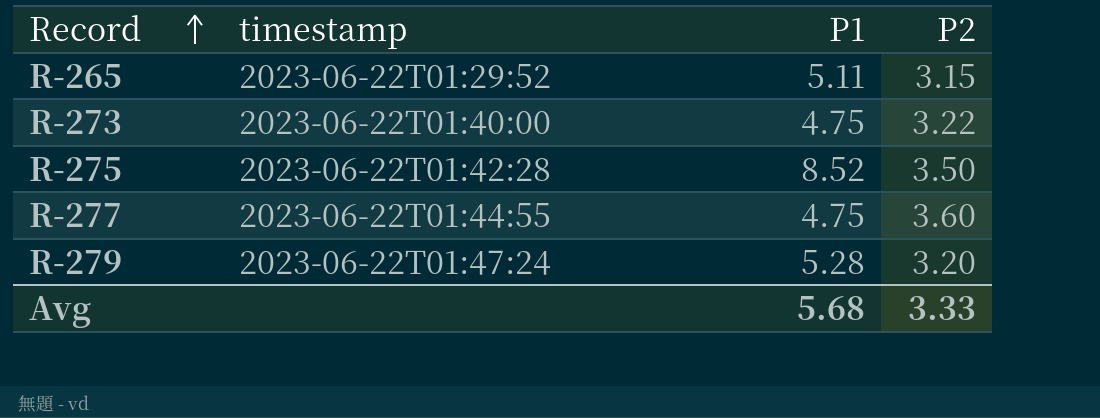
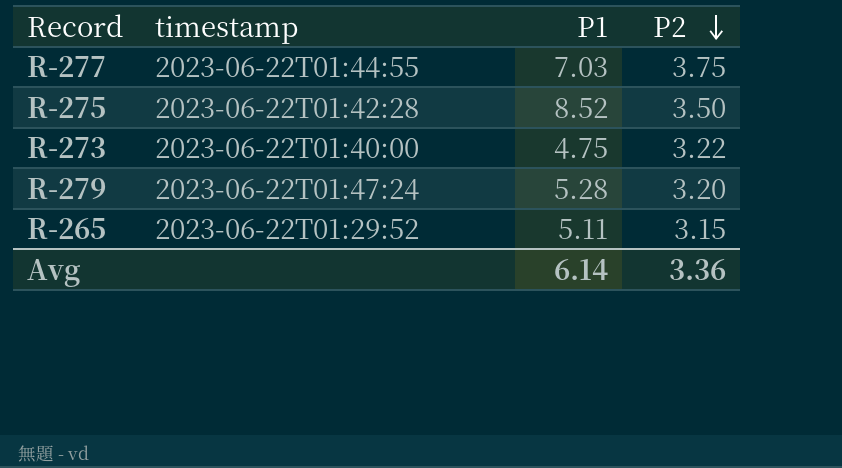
row order: Record ascending -> P2 descending
R-277 | P1: 4.75 -> 7.03
R-277 | P2: 3.60 -> 3.75
Avg | P1: 5.68 -> 6.14
Avg | P2: 3.33 -> 3.36

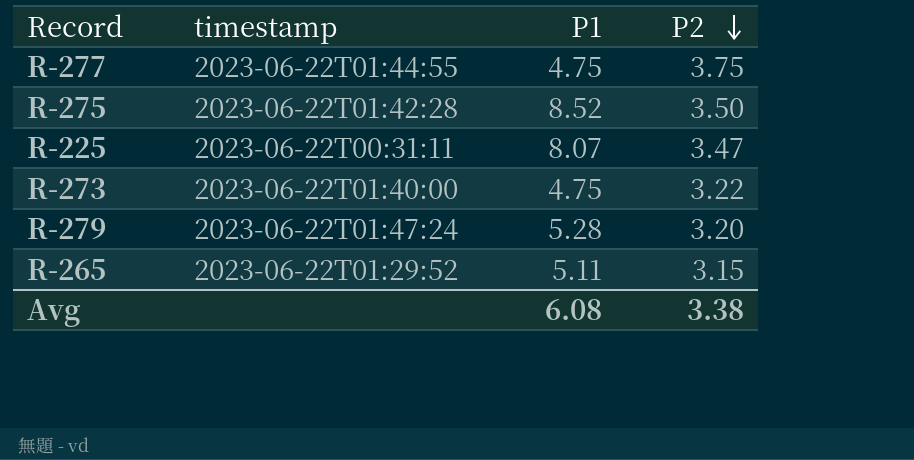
R-277 | P1: 7.03 -> 4.75
row R-225: none -> 2023-06-22T00:31:11 | 8.07 | 3.47
Avg | P1: 6.14 -> 6.08
Avg | P2: 3.36 -> 3.38

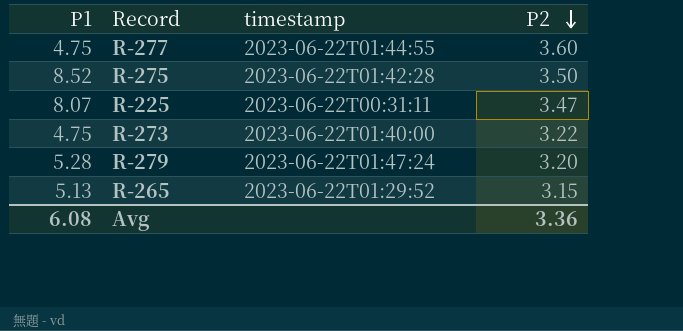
column P1 | position: 3 -> 1
R-277 | P2: 3.75 -> 3.60
R-265 | P1: 5.11 -> 5.13
Avg | P2: 3.38 -> 3.36

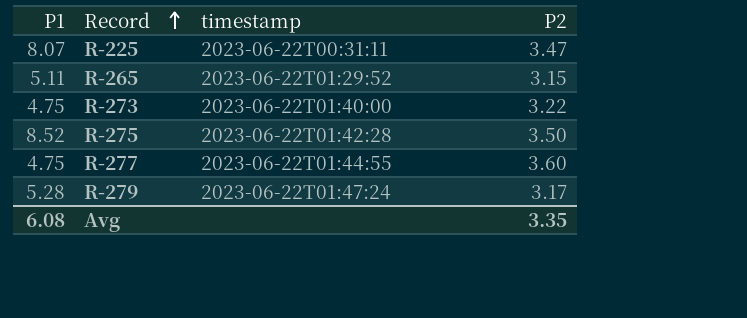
row order: P2 descending -> Record ascending
R-265 | P1: 5.13 -> 5.11
R-279 | P2: 3.20 -> 3.17
Avg | P2: 3.36 -> 3.35

